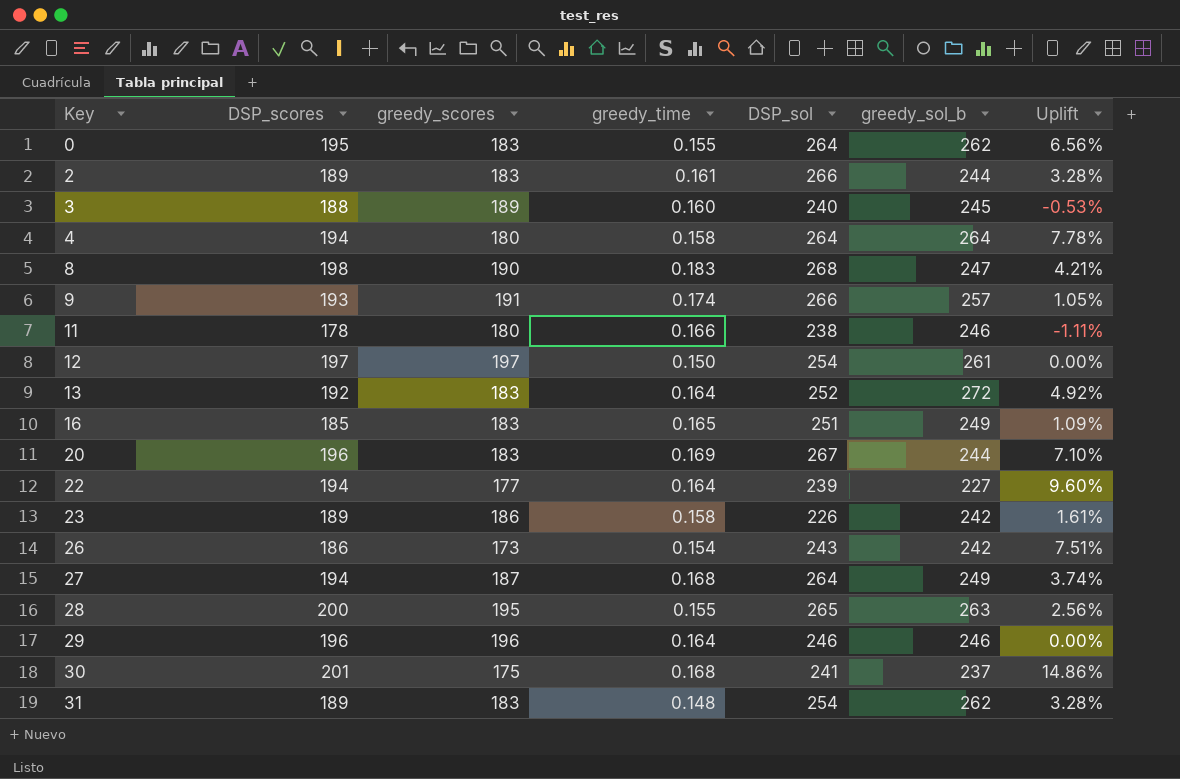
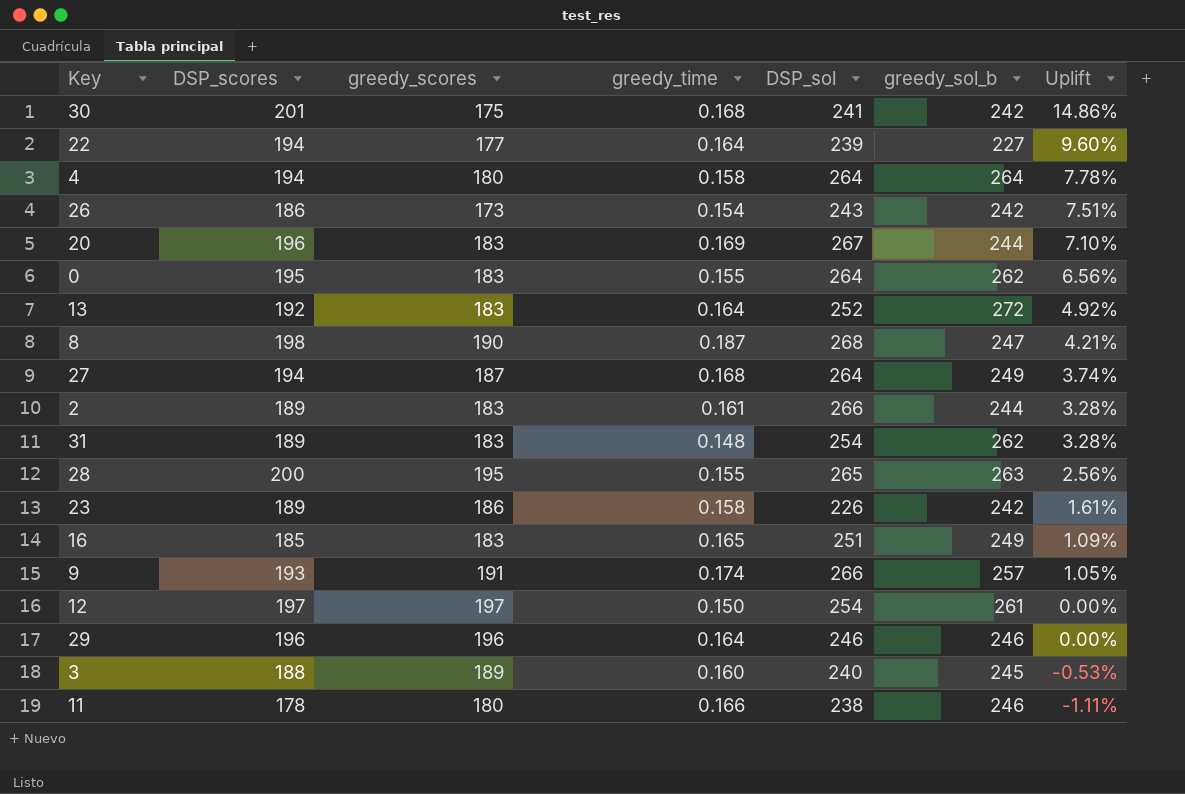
row order: Key ascending -> Uplift descending
30 | greedy_sol_b: 237 -> 242
8 | greedy_time: 0.183 -> 0.187

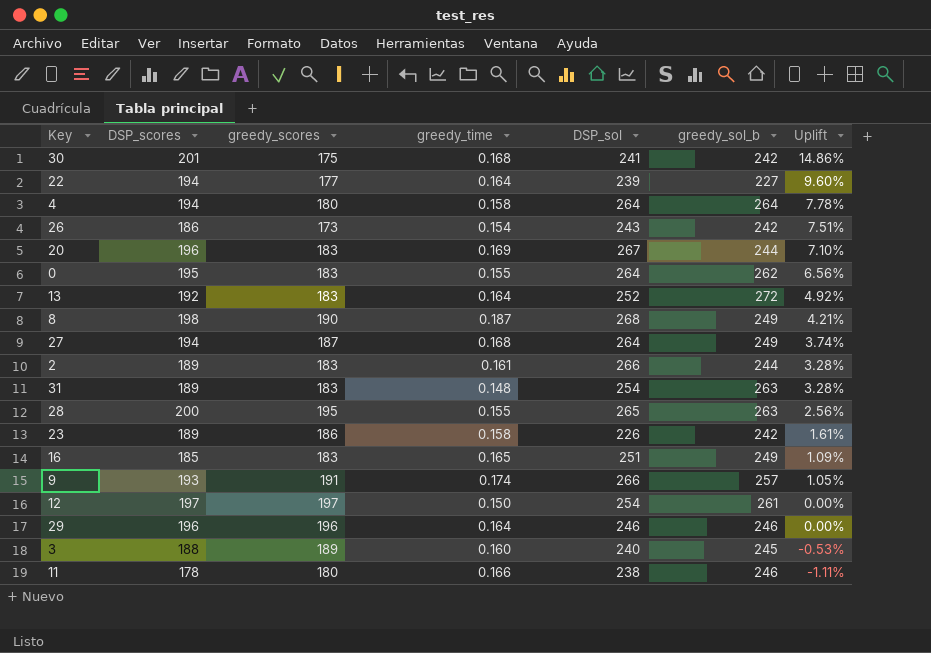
8 | greedy_sol_b: 247 -> 249
31 | greedy_sol_b: 262 -> 263

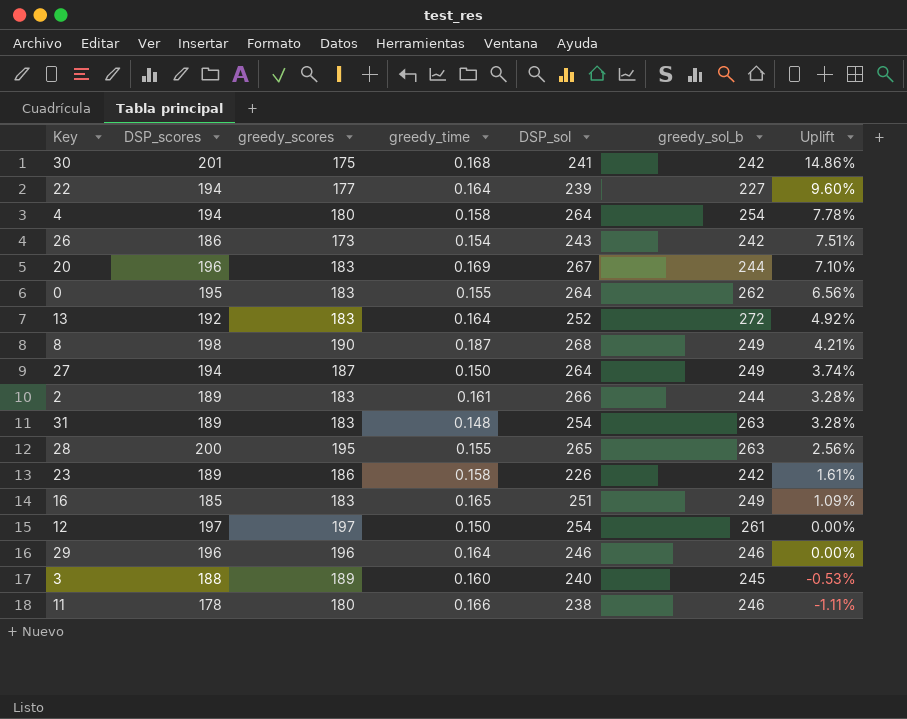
row 9: 193 | 191 | 0.174 | 266 | 257 | 1.05% -> none
4 | greedy_sol_b: 264 -> 254
27 | greedy_time: 0.168 -> 0.150

